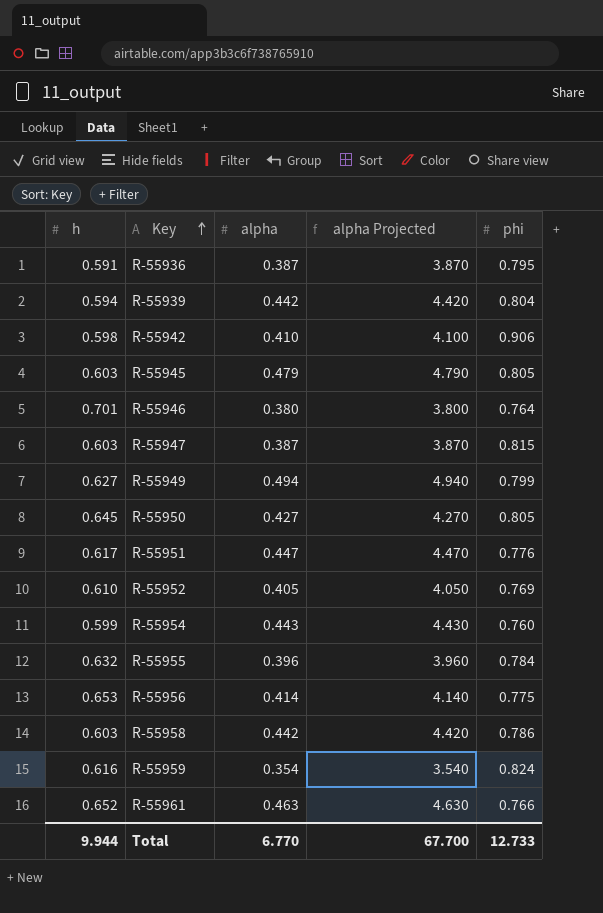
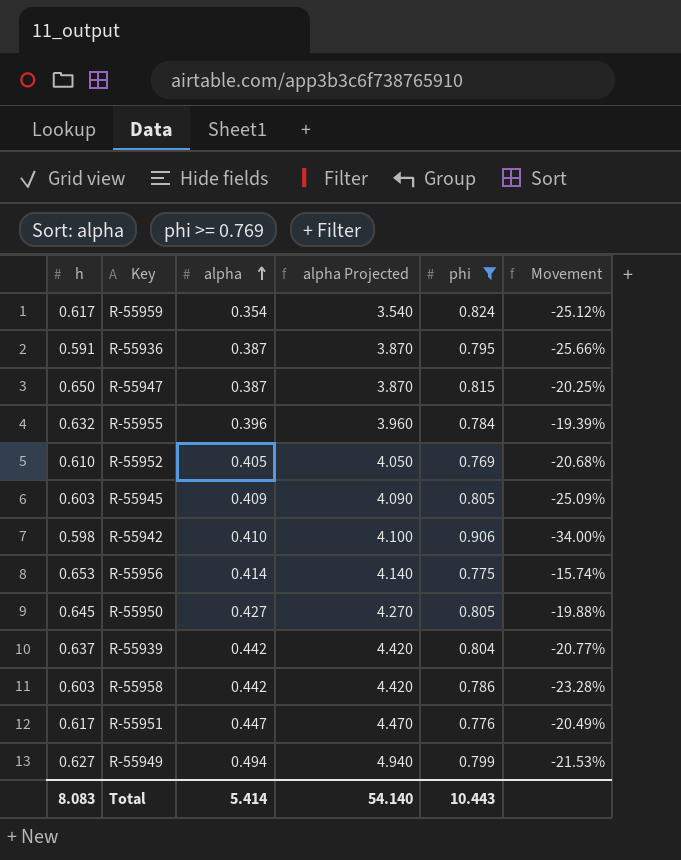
filter: none -> phi >= 0.769
row order: Key ascending -> alpha ascending
column Movement | formula: none -> ([h] - [phi]) / [phi]
R-55959 | h: 0.616 -> 0.617
R-55947 | h: 0.603 -> 0.650
R-55945 | alpha: 0.479 -> 0.409
R-55945 | alpha Projected: 4.790 -> 4.090
R-55939 | h: 0.594 -> 0.637
Total | h: 9.944 -> 8.083
Total | alpha: 6.770 -> 5.414
Total | alpha Projected: 67.700 -> 54.140
Total | phi: 12.733 -> 10.443

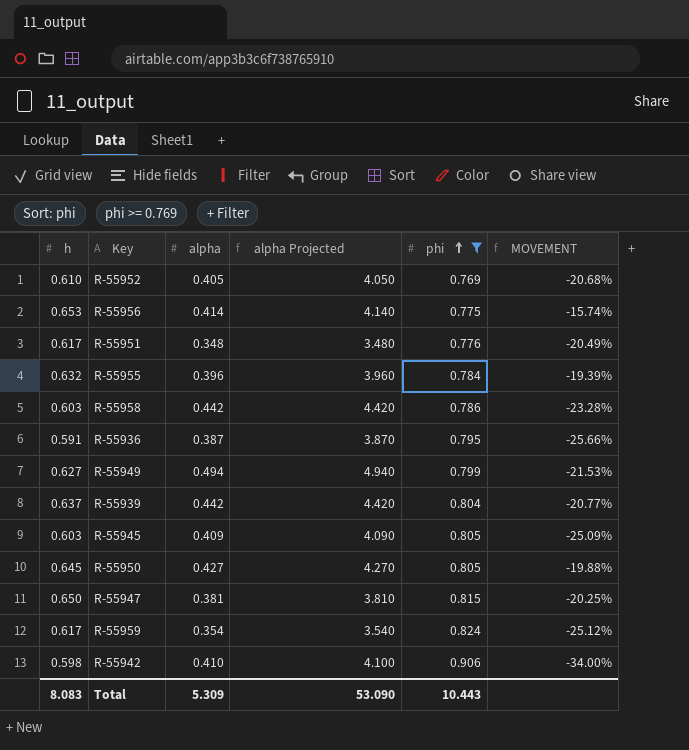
row order: alpha ascending -> phi ascending
column name: Movement -> MOVEMENT
R-55951 | alpha: 0.447 -> 0.348
R-55951 | alpha Projected: 4.470 -> 3.480
R-55947 | alpha: 0.387 -> 0.381
R-55947 | alpha Projected: 3.870 -> 3.810
Total | alpha: 5.414 -> 5.309
Total | alpha Projected: 54.140 -> 53.090

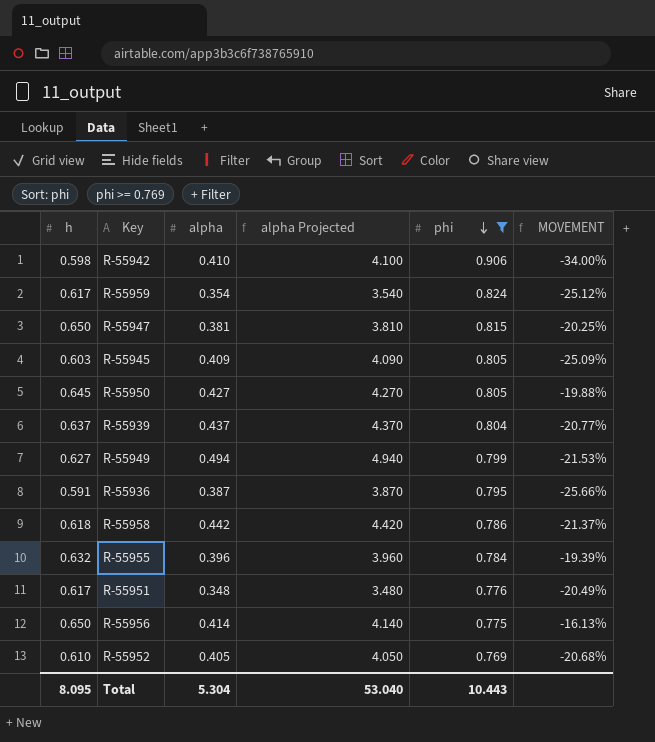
row order: phi ascending -> phi descending
R-55939 | alpha: 0.442 -> 0.437
R-55939 | alpha Projected: 4.420 -> 4.370
R-55958 | h: 0.603 -> 0.618
R-55958 | MOVEMENT: -23.28% -> -21.37%
R-55956 | h: 0.653 -> 0.650
R-55956 | MOVEMENT: -15.74% -> -16.13%
Total | h: 8.083 -> 8.095
Total | alpha: 5.309 -> 5.304
Total | alpha Projected: 53.090 -> 53.040

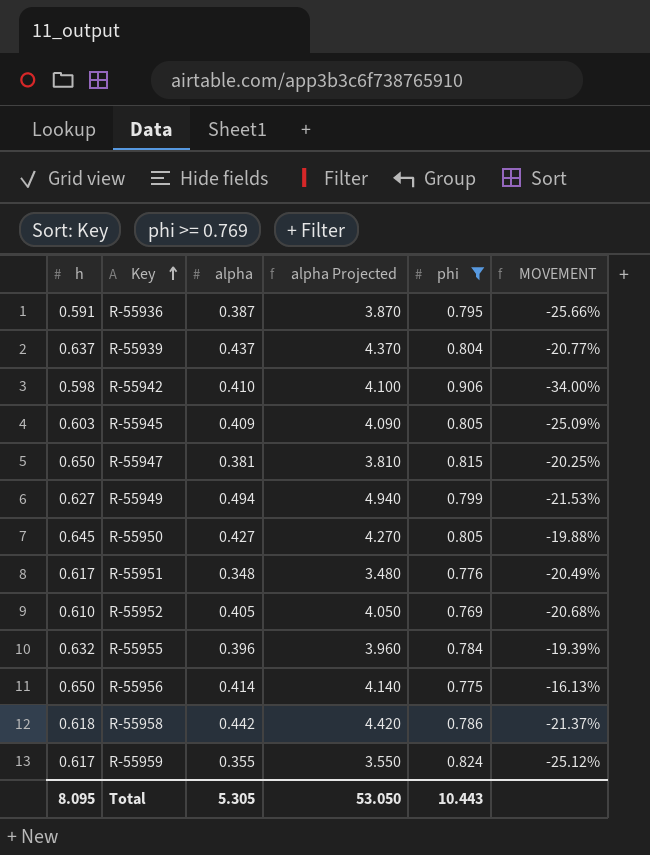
row order: phi descending -> Key ascending
R-55959 | alpha: 0.354 -> 0.355
R-55959 | alpha Projected: 3.540 -> 3.550
Total | alpha: 5.304 -> 5.305
Total | alpha Projected: 53.040 -> 53.050

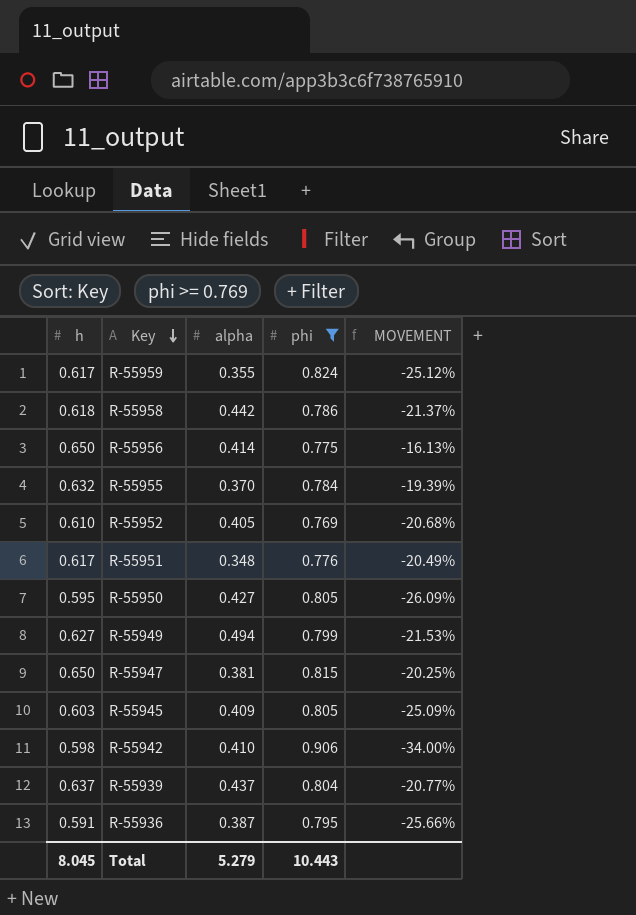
row order: Key ascending -> Key descending
column alpha Projected | formula: [alpha] * 10 -> none
R-55955 | alpha: 0.396 -> 0.370
R-55950 | h: 0.645 -> 0.595
R-55950 | MOVEMENT: -19.88% -> -26.09%
Total | h: 8.095 -> 8.045
Total | alpha: 5.305 -> 5.279

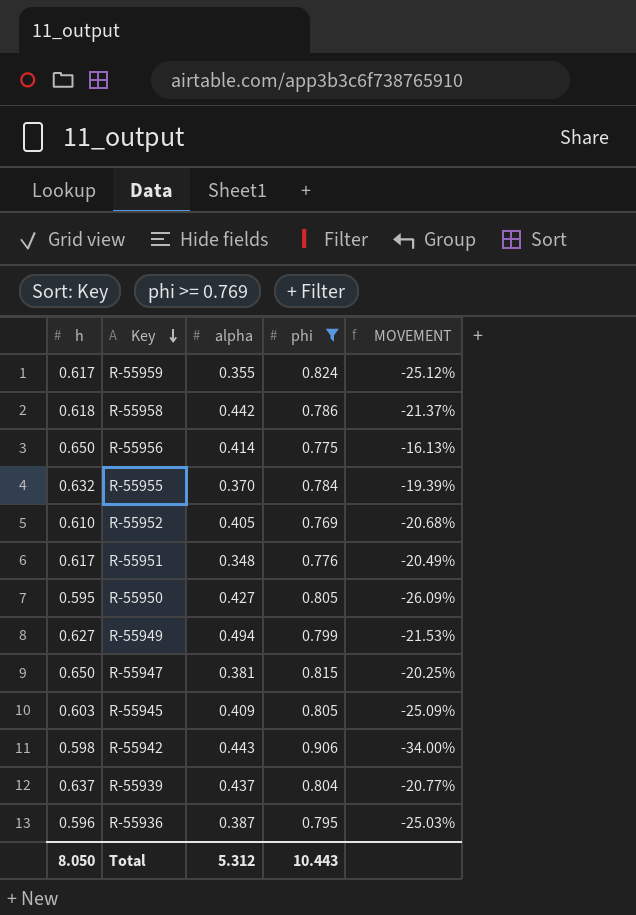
R-55942 | alpha: 0.410 -> 0.443
R-55936 | h: 0.591 -> 0.596
R-55936 | MOVEMENT: -25.66% -> -25.03%
Total | h: 8.045 -> 8.050
Total | alpha: 5.279 -> 5.312

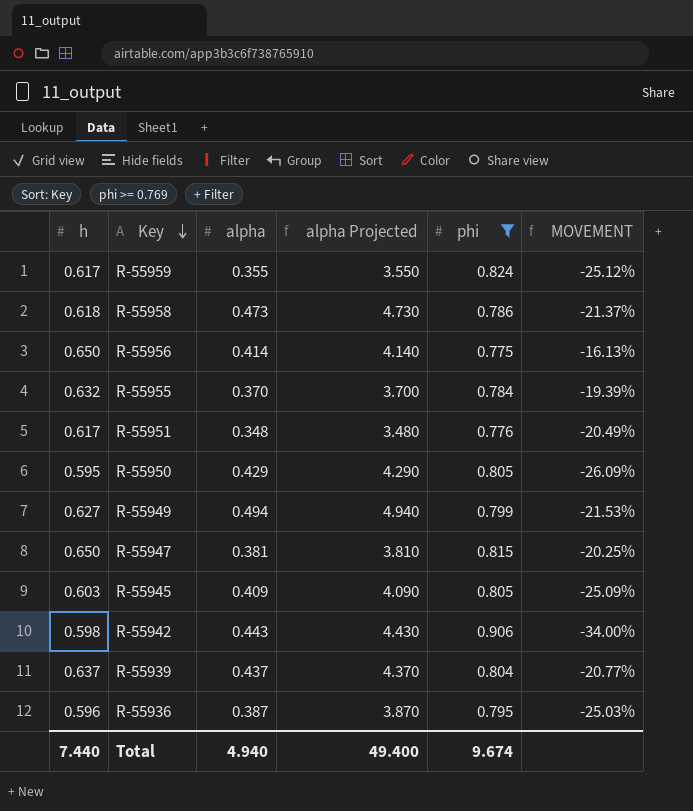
column alpha Projected | formula: none -> [alpha] * 10
row R-55952: 0.610 | 0.405 | 0.769 | -20.68% -> none
R-55958 | alpha: 0.442 -> 0.473
R-55950 | alpha: 0.427 -> 0.429
Total | h: 8.050 -> 7.440
Total | alpha: 5.312 -> 4.940
Total | phi: 10.443 -> 9.674

